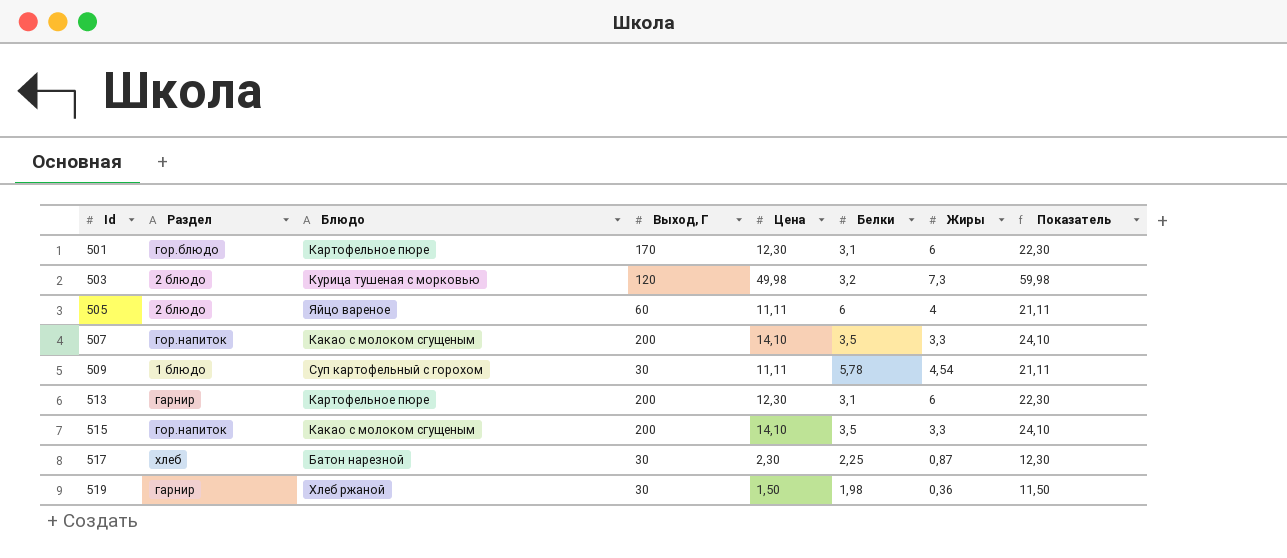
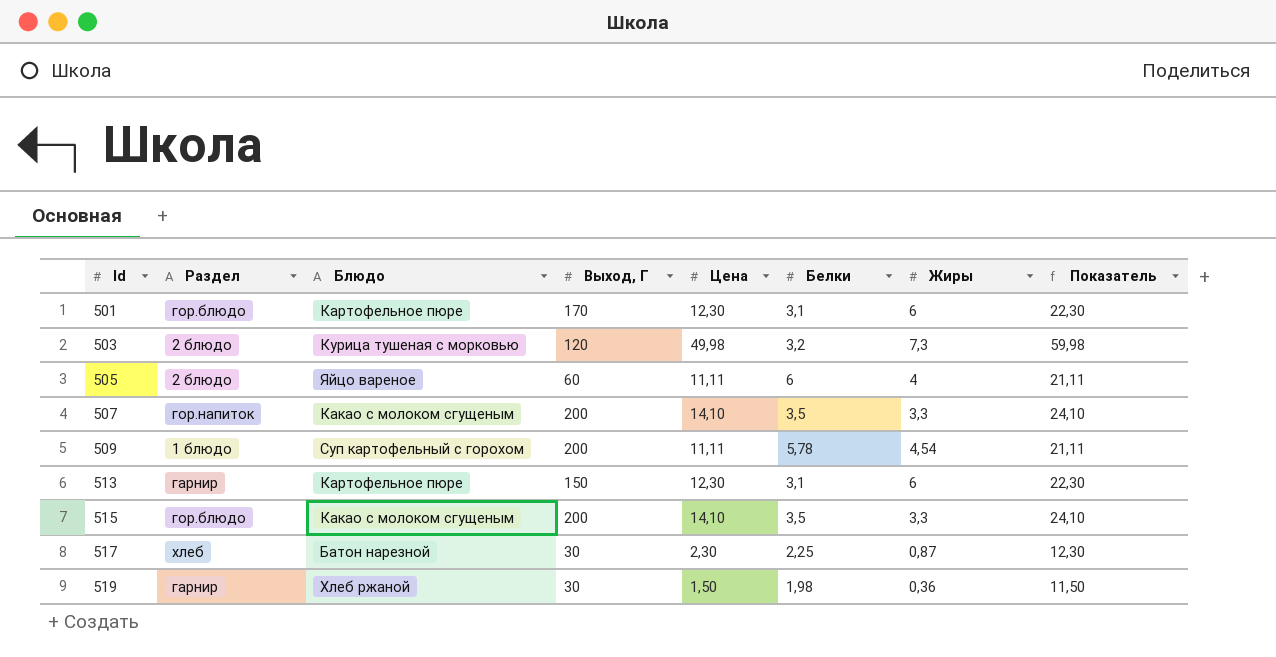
509 | Выход, Г: 30 -> 200
513 | Выход, Г: 200 -> 150
515 | Раздел: гор.напиток -> гор.блюдо

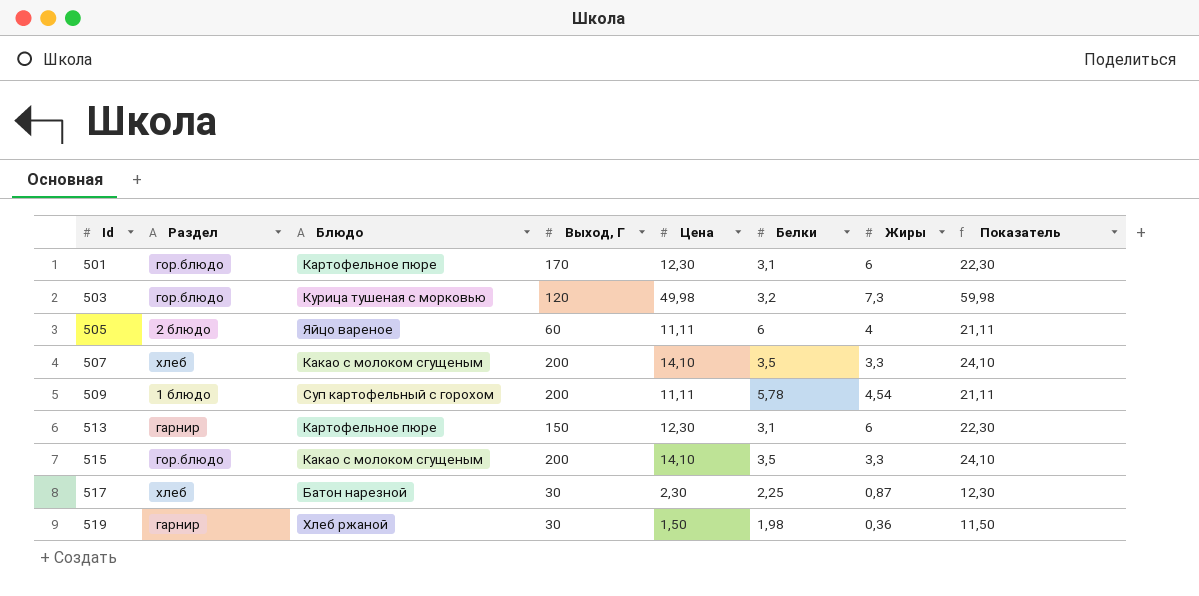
503 | Раздел: 2 блюдо -> гор.блюдо
507 | Раздел: гор.напиток -> хлеб

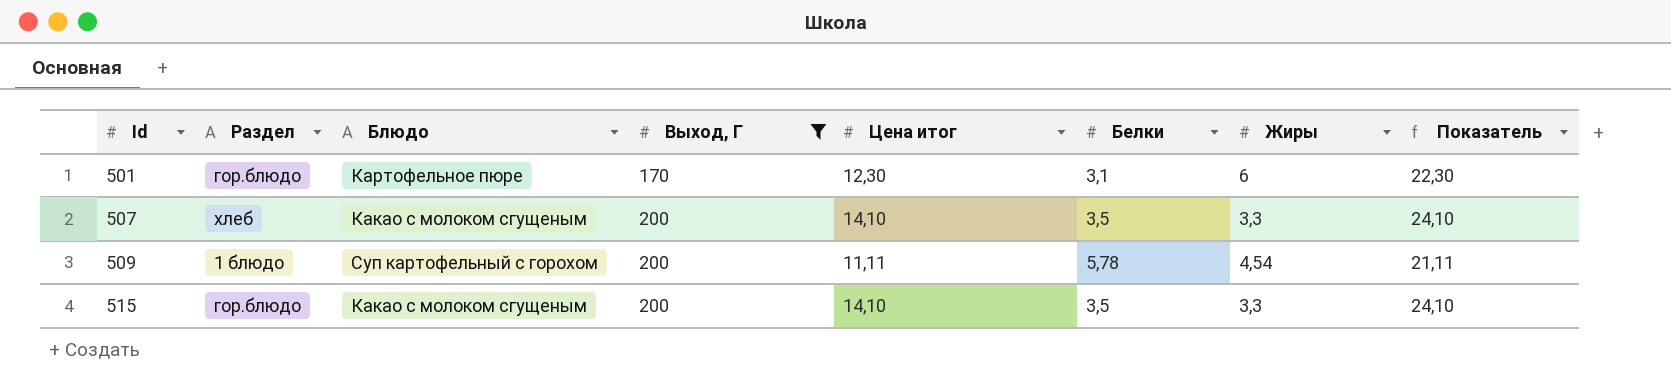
filter: none -> Выход, Г >= 170
column name: Цена -> Цена итог

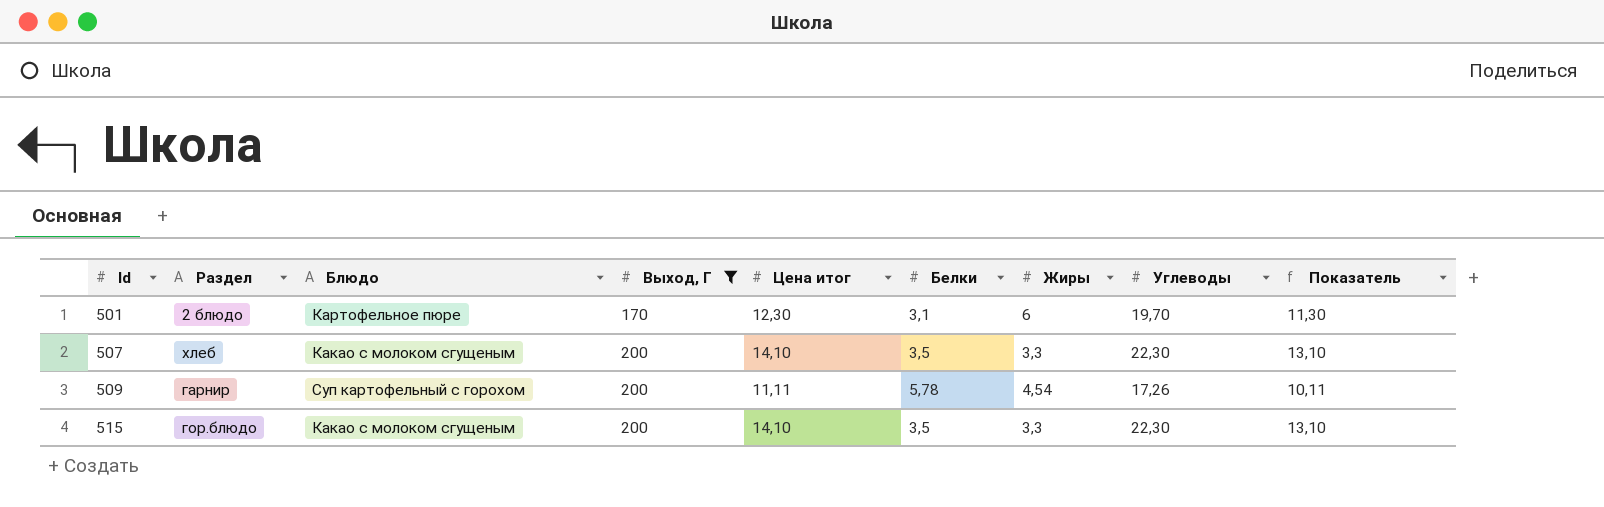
column Углеводы | position: none -> 8
column Показатель | formula: [Цена итог] + 10 -> [Цена итог] - 1
501 | Раздел: гор.блюдо -> 2 блюдо
509 | Раздел: 1 блюдо -> гарнир

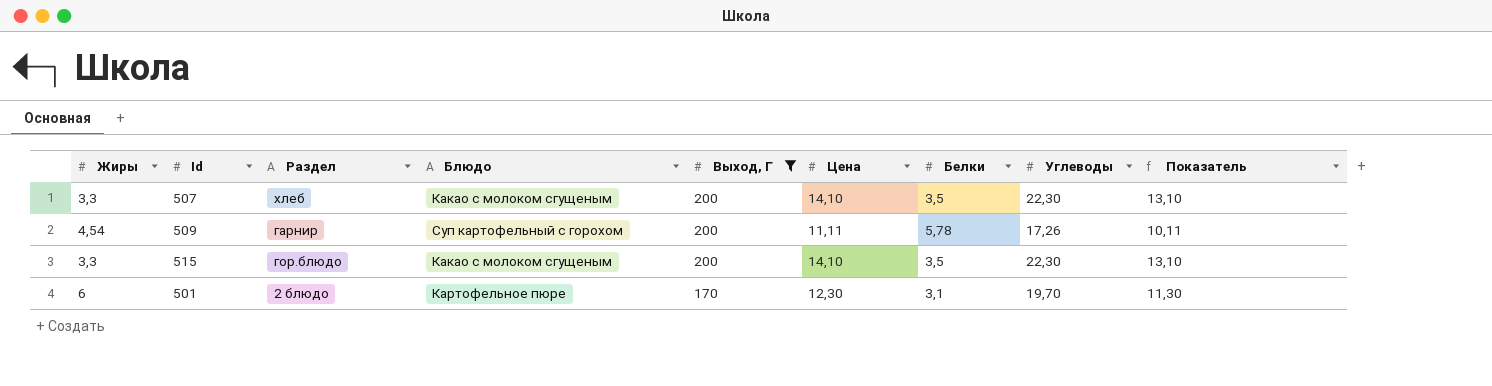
row order: Id ascending -> Выход, Г descending
column Жиры | position: 7 -> 1
column name: Цена итог -> Цена

